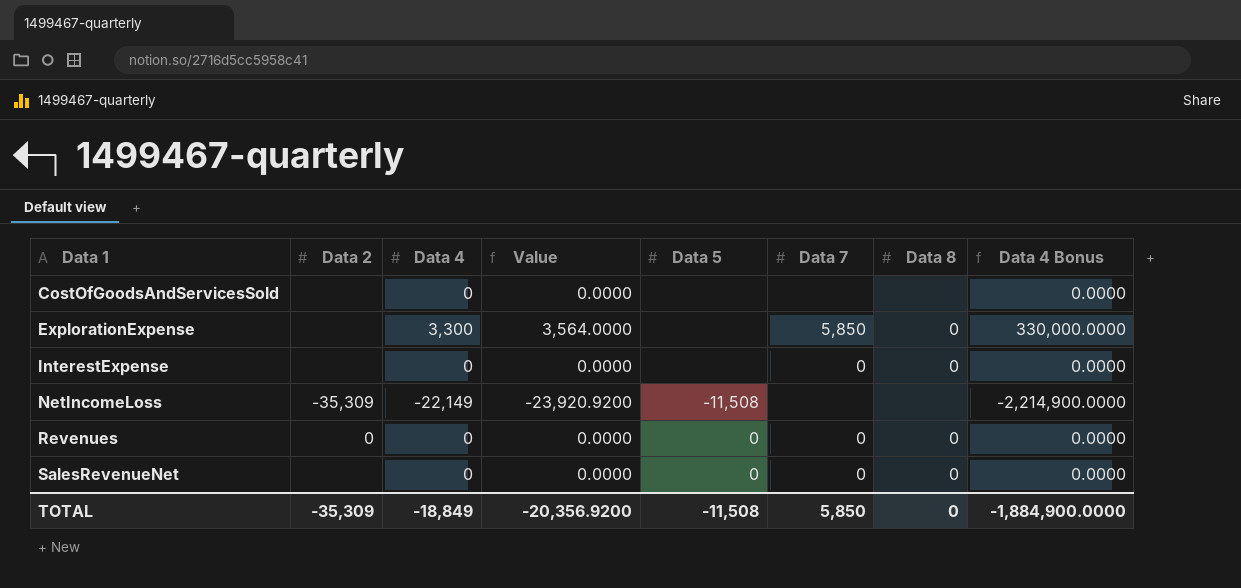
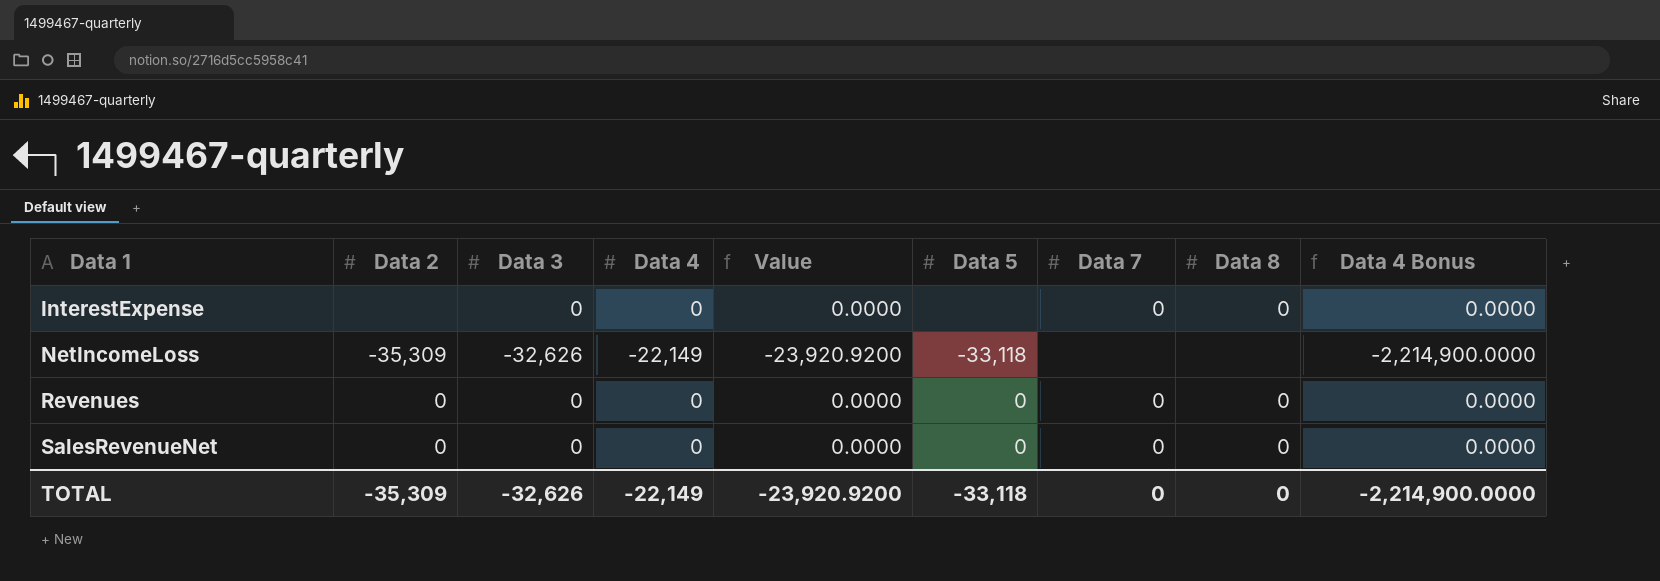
column Data 3 | position: none -> 3
row CostOfGoodsAndServicesSold: none | 0 | 0.0000 | none | none | none | 0.0000 -> none
row ExplorationExpense: none | 3,300 | 3,564.0000 | none | 5,850 | 0 | 330,000.0000 -> none
NetIncomeLoss | Data 5: -11,508 -> -33,118
SalesRevenueNet | Data 2: none -> 0
TOTAL | Data 4: -18,849 -> -22,149
TOTAL | Value: -20,356.9200 -> -23,920.9200
TOTAL | Data 5: -11,508 -> -33,118
TOTAL | Data 7: 5,850 -> 0
TOTAL | Data 4 Bonus: -1,884,900.0000 -> -2,214,900.0000

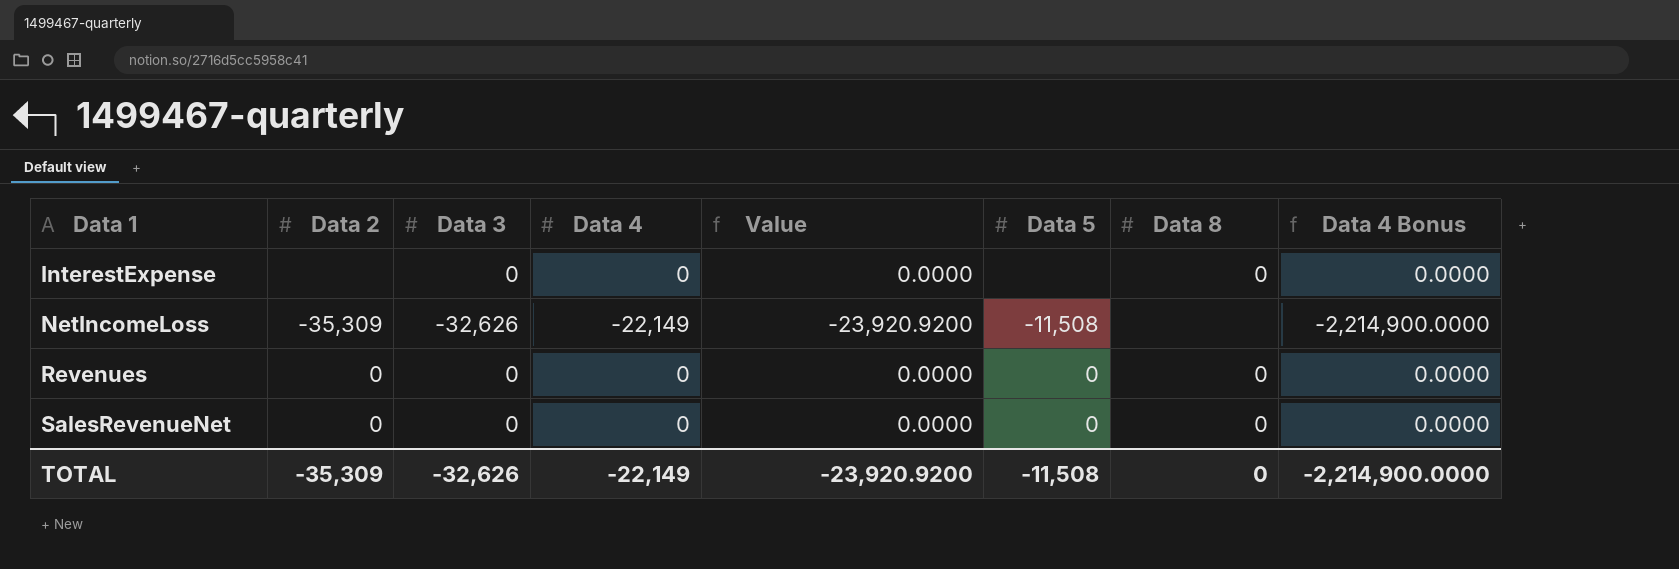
column Data 7 | position: 7 -> none
NetIncomeLoss | Data 5: -33,118 -> -11,508
TOTAL | Data 5: -33,118 -> -11,508

